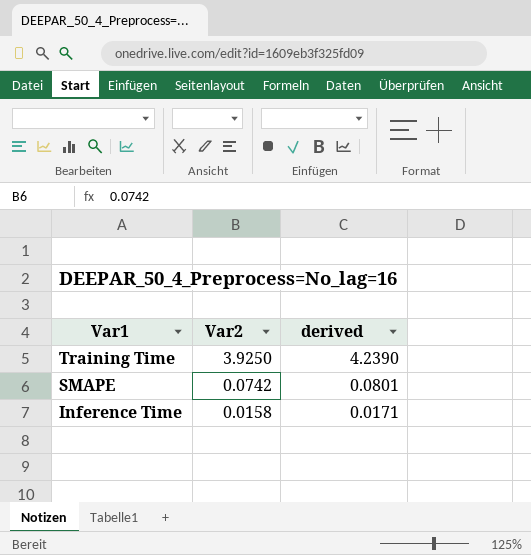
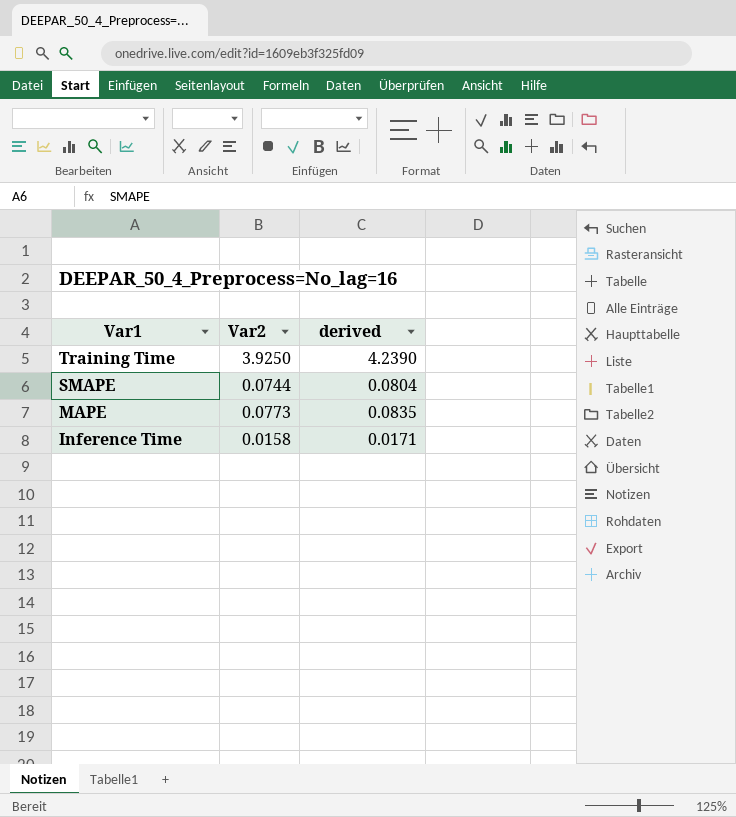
SMAPE | Var2: 0.0742 -> 0.0744
SMAPE | derived: 0.0801 -> 0.0804
row MAPE: none -> 0.0773 | 0.0835

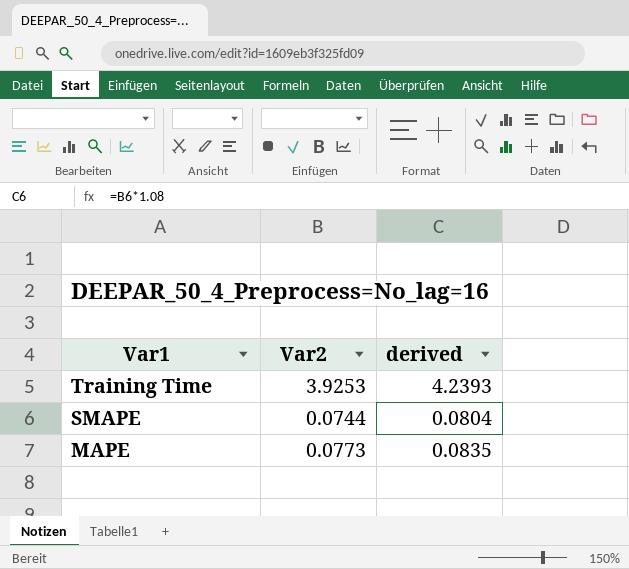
row Inference Time: 0.0158 | 0.0171 -> none
Training Time | Var2: 3.9250 -> 3.9253
Training Time | derived: 4.2390 -> 4.2393

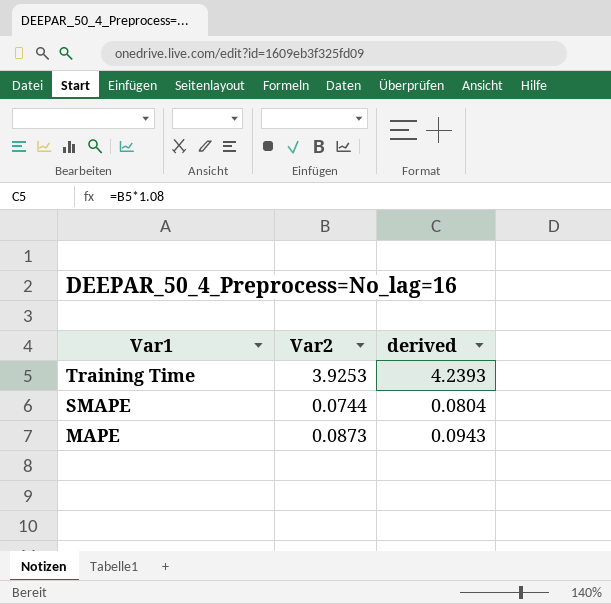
MAPE | Var2: 0.0773 -> 0.0873
MAPE | derived: 0.0835 -> 0.0943

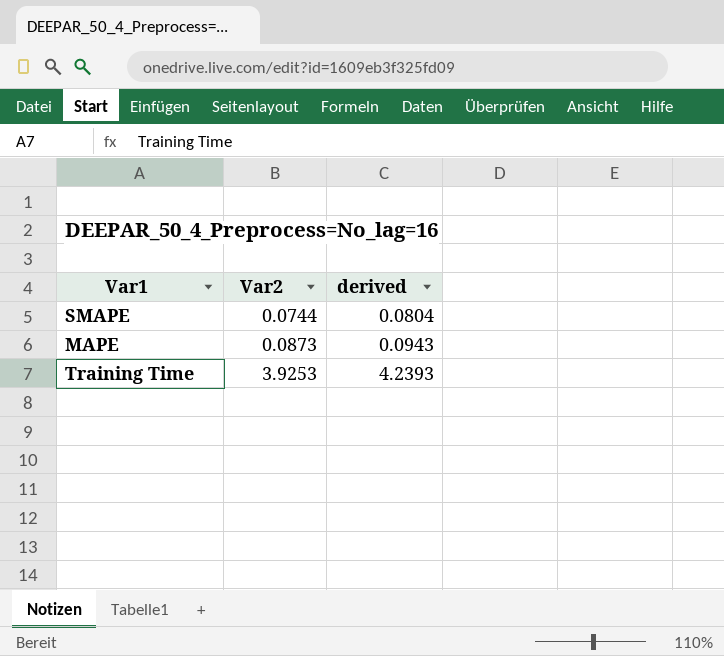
row order: Var1 descending -> Var2 ascending

